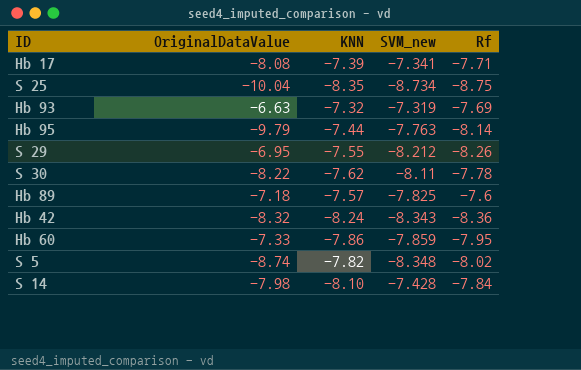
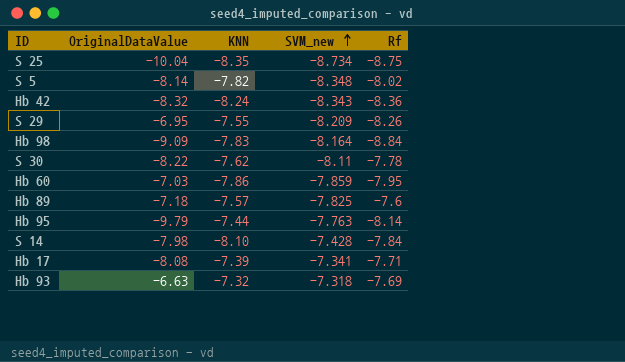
row order: none -> SVM_new ascending
S 5 | OriginalDataValue: -8.74 -> -8.14
S 29 | SVM_new: -8.212 -> -8.209
row Hb 98: none -> -9.09 | -7.83 | -8.164 | -8.84
Hb 60 | OriginalDataValue: -7.33 -> -7.03
Hb 93 | SVM_new: -7.319 -> -7.318

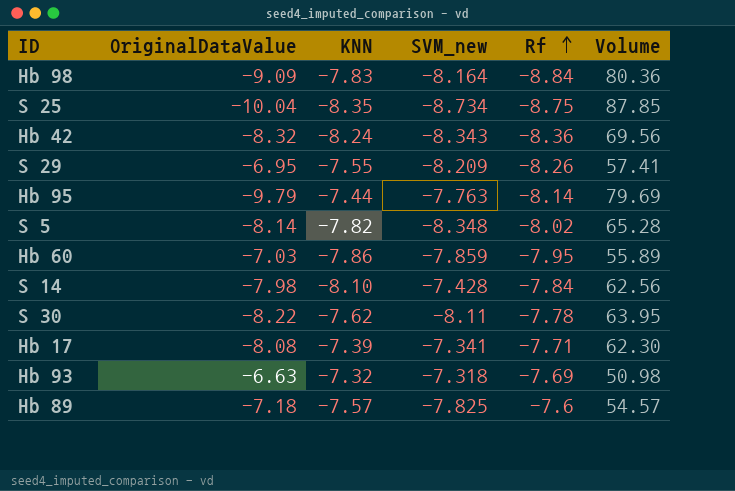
row order: SVM_new ascending -> Rf ascending
column Volume | formula: none -> [OriginalDataValue] * [Rf]

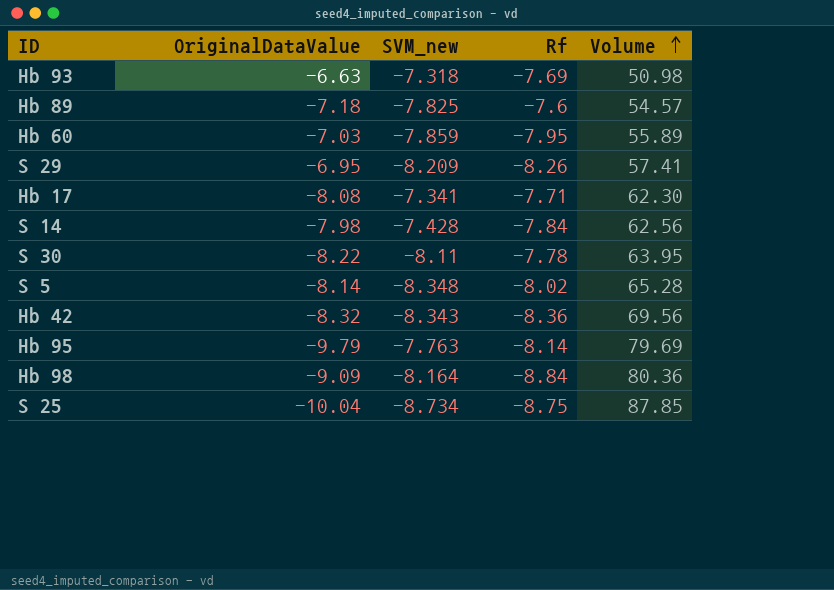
row order: Rf ascending -> Volume ascending
column KNN | position: 3 -> none

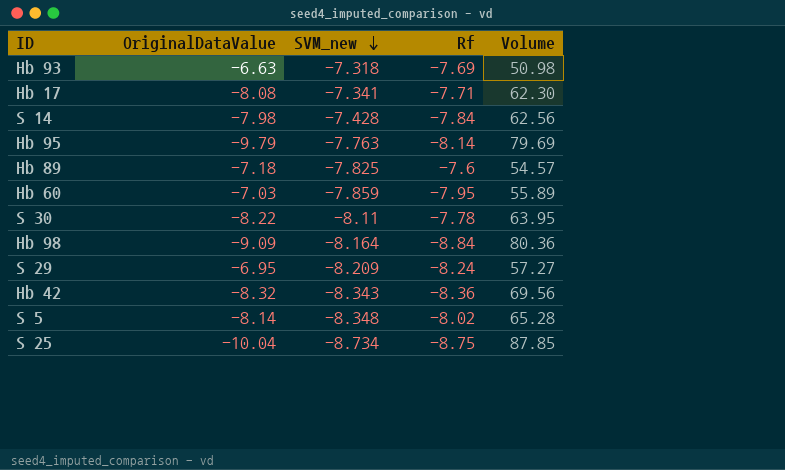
row order: Volume ascending -> SVM_new descending
S 29 | Rf: -8.26 -> -8.24
S 29 | Volume: 57.41 -> 57.27

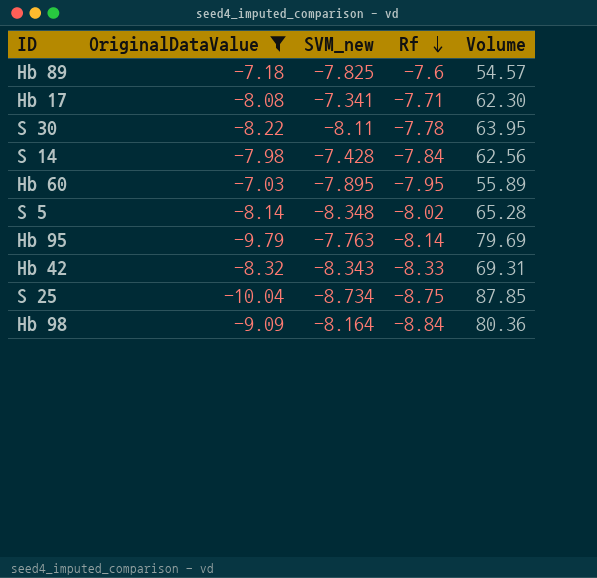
filter: none -> OriginalDataValue <= -7.03
row order: SVM_new descending -> Rf descending
Hb 60 | SVM_new: -7.859 -> -7.895
Hb 42 | Rf: -8.36 -> -8.33
Hb 42 | Volume: 69.56 -> 69.31

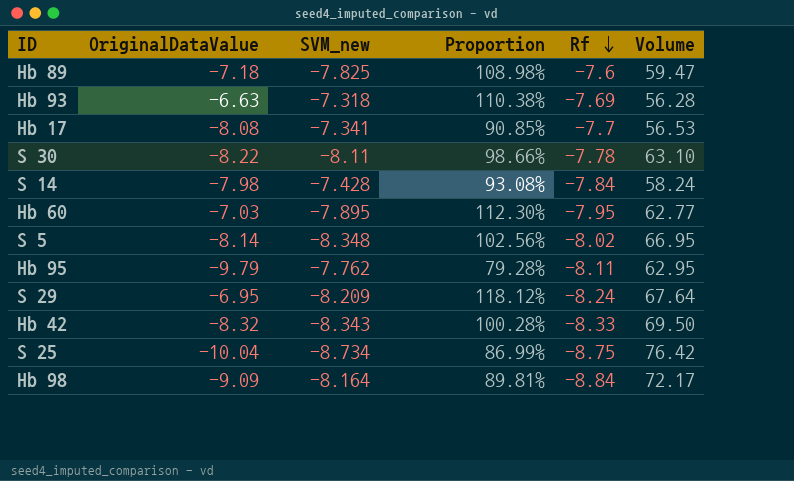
filter: OriginalDataValue <= -7.03 -> none
column Proportion | formula: none -> [SVM_new] / [OriginalDataValue]
column Volume | formula: [OriginalDataValue] * [Rf] -> [SVM_new] * [Rf]
Hb 17 | Rf: -7.71 -> -7.7
Hb 95 | SVM_new: -7.763 -> -7.762
Hb 95 | Rf: -8.14 -> -8.11

